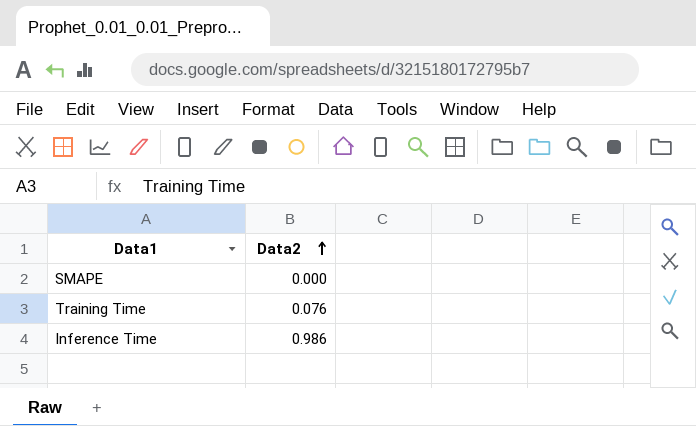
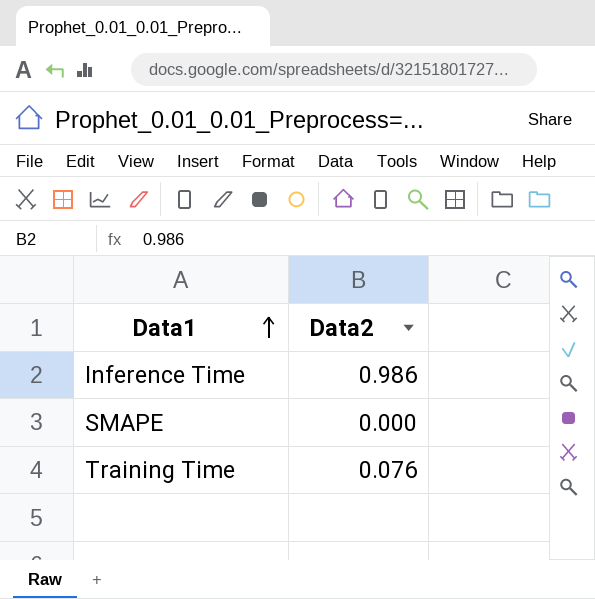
row order: Data2 ascending -> Data1 ascending

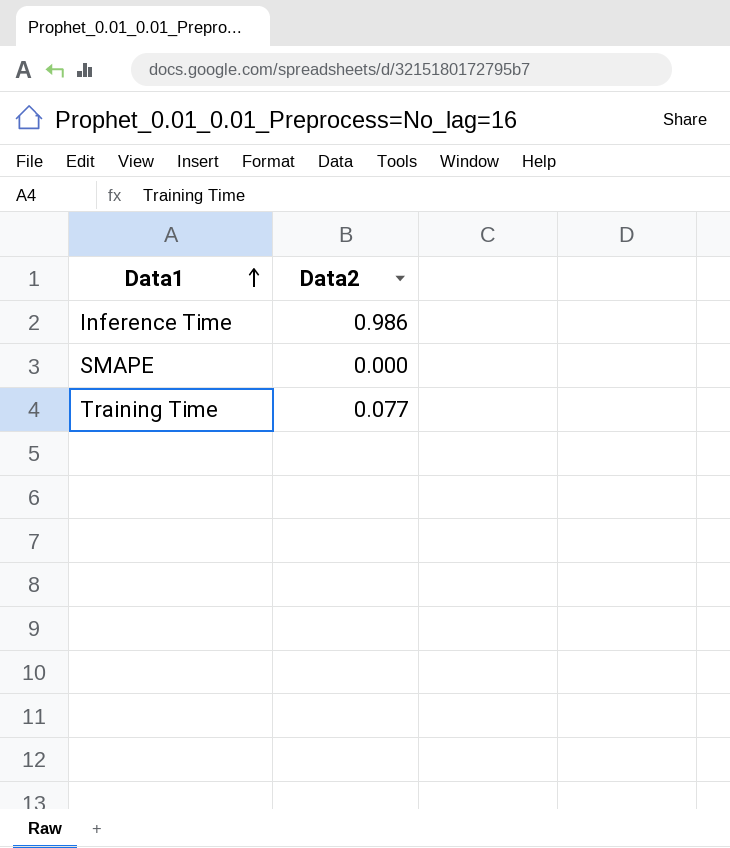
Training Time | Data2: 0.076 -> 0.077

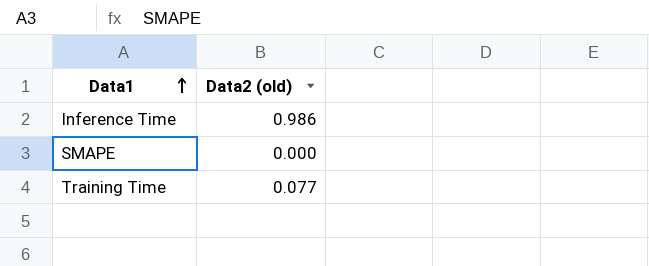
column name: Data2 -> Data2 (old)

